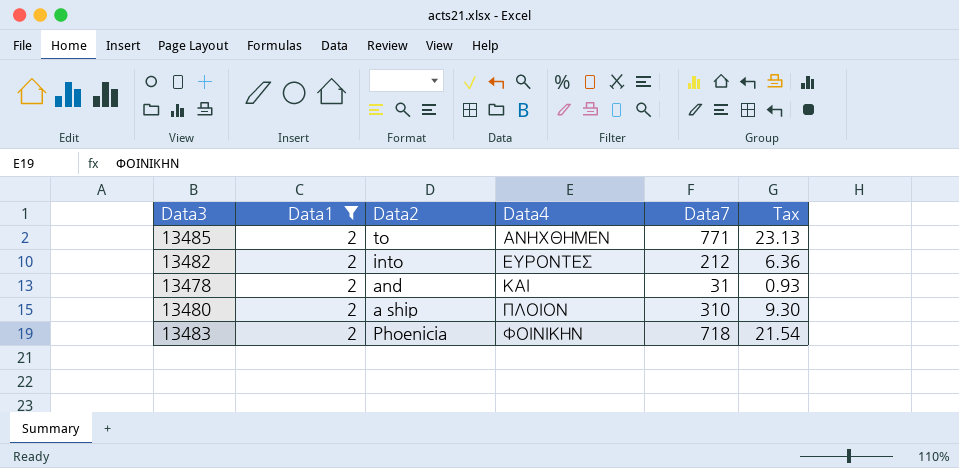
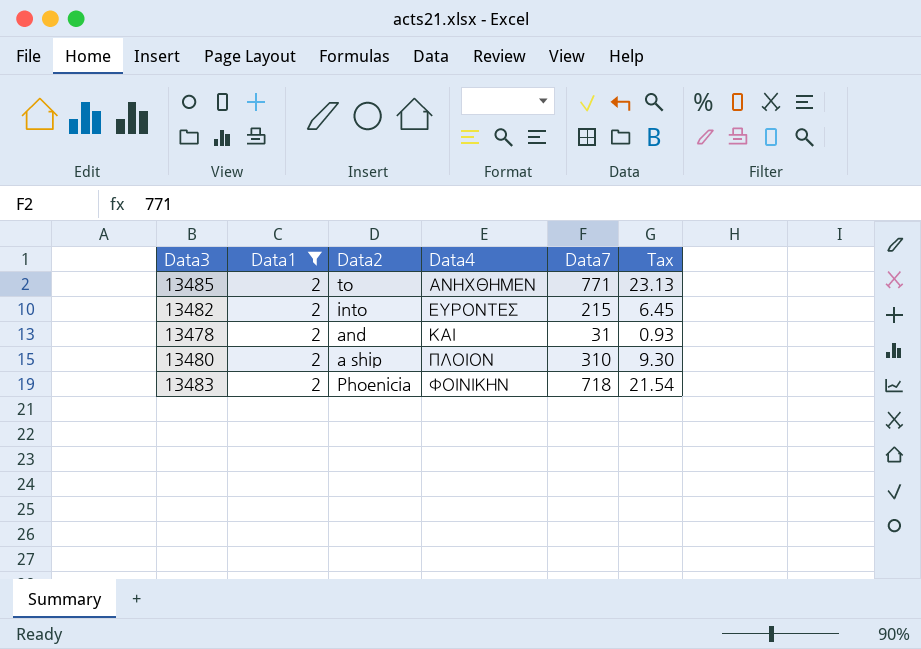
13482 | Data7: 212 -> 215
13482 | Tax: 6.36 -> 6.45

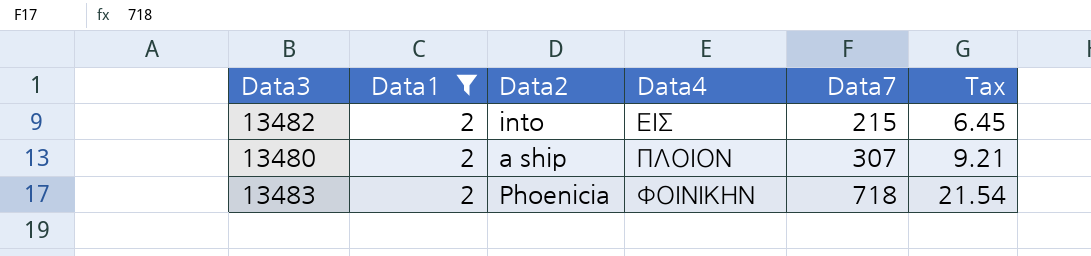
row 13485: 2 | to | ΑΝΗΧΘΗΜΕΝ | 771 | 23.13 -> none
row 13478: 2 | and | ΚΑΙ | 31 | 0.93 -> none
13482 | Data4: ΕΥΡΟΝΤΕΣ -> ΕΙΣ
13480 | Data7: 310 -> 307
13480 | Tax: 9.30 -> 9.21

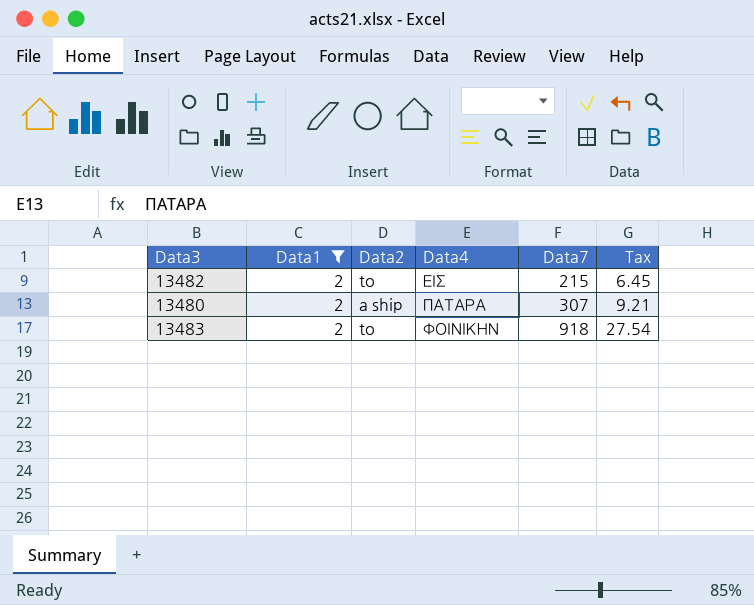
13482 | Data2: into -> to
13480 | Data4: ΠΛΟΙΟΝ -> ΠΑΤΑΡΑ
13483 | Data2: Phoenicia -> to
13483 | Data7: 718 -> 918
13483 | Tax: 21.54 -> 27.54

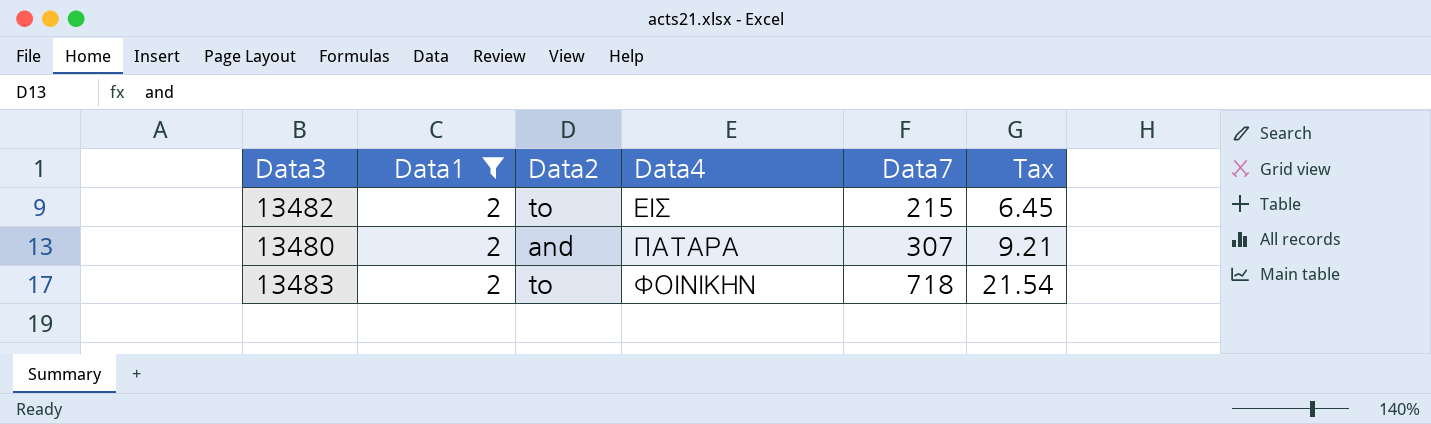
13480 | Data2: a ship -> and
13483 | Data7: 918 -> 718
13483 | Tax: 27.54 -> 21.54

